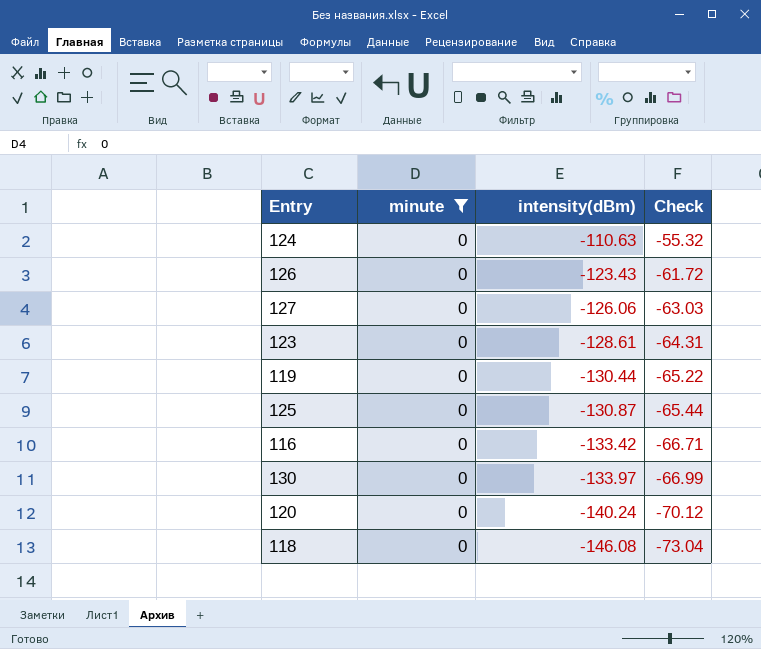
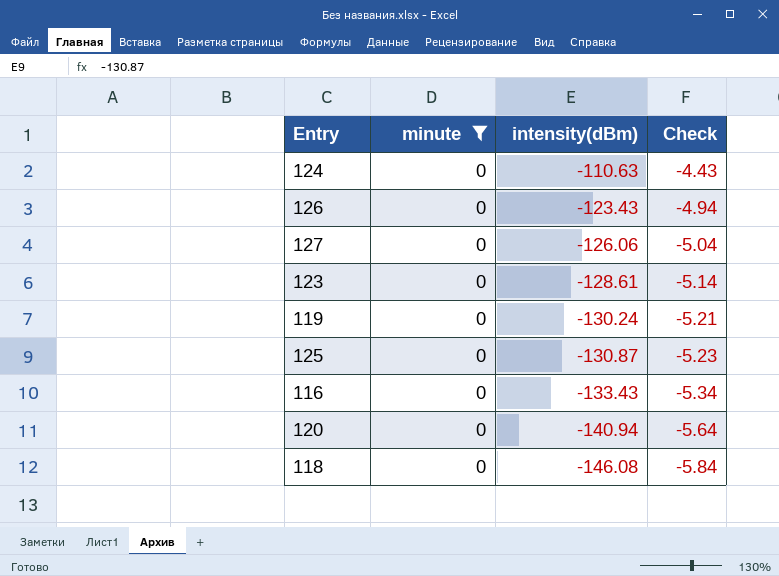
column Check | formula: [intensity(dBm)] * 0.5 -> [intensity(dBm)] * 0.04
row 130: 0 | -133.97 | -66.99 -> none
119 | intensity(dBm): -130.44 -> -130.24
116 | intensity(dBm): -133.42 -> -133.43
120 | intensity(dBm): -140.24 -> -140.94

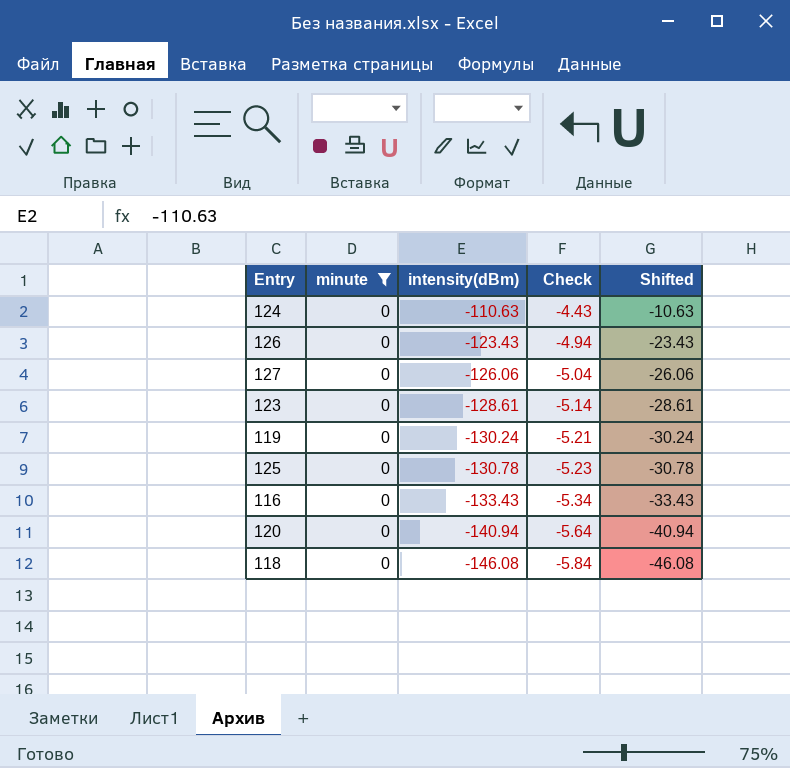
column Shifted | formula: none -> [intensity(dBm)] + 100
125 | intensity(dBm): -130.87 -> -130.78

